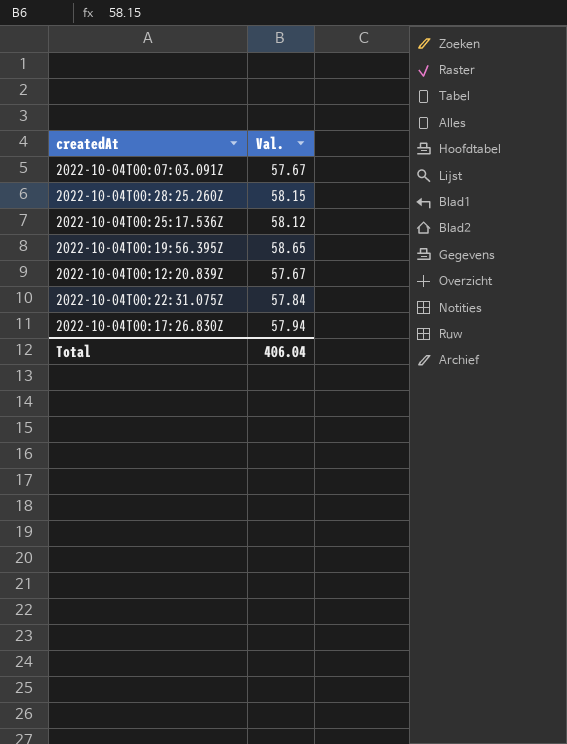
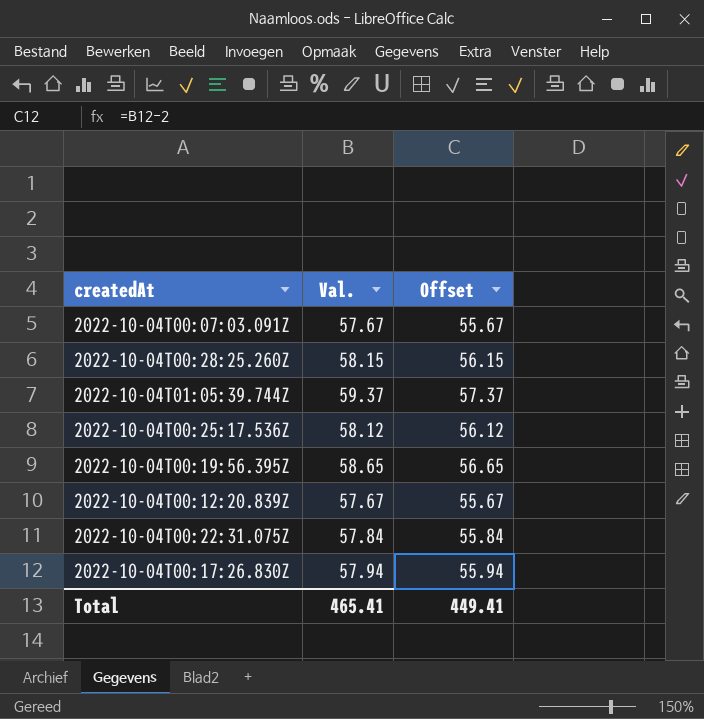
column Offset | formula: none -> [Val.] - 2
row 2022-10-04T01:05:39.744Z: none -> 59.37 | 57.37
Total | Val.: 406.04 -> 465.41

